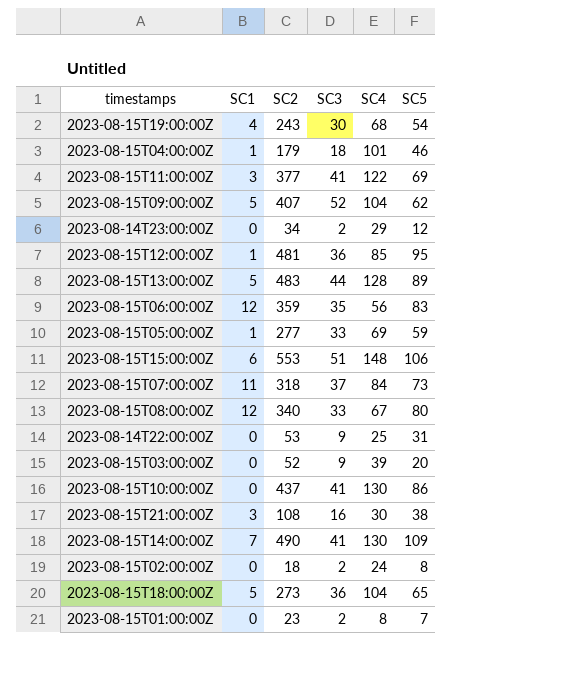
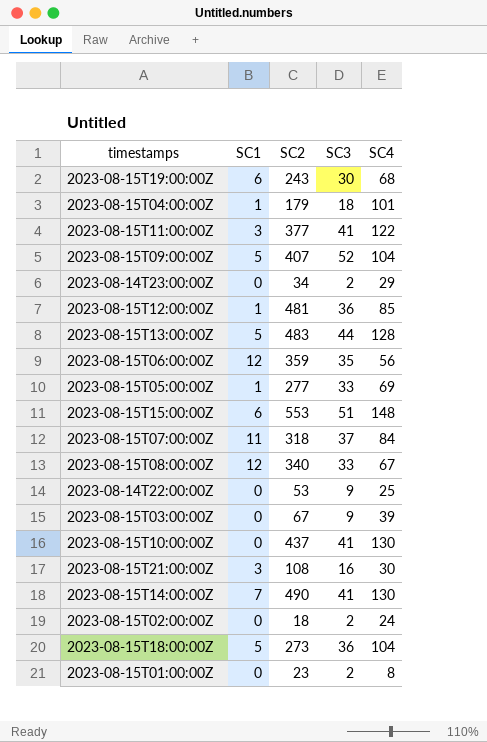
column SC5 | position: 6 -> none
2023-08-15T19:00:00Z | SC1: 4 -> 6
2023-08-15T03:00:00Z | SC2: 52 -> 67

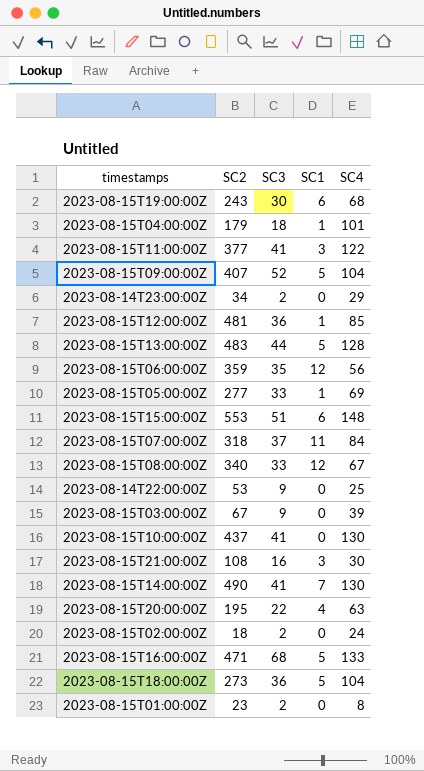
column SC1 | position: 2 -> 4
row 2023-08-15T20:00:00Z: none -> 195 | 22 | 4 | 63
row 2023-08-15T16:00:00Z: none -> 471 | 68 | 5 | 133

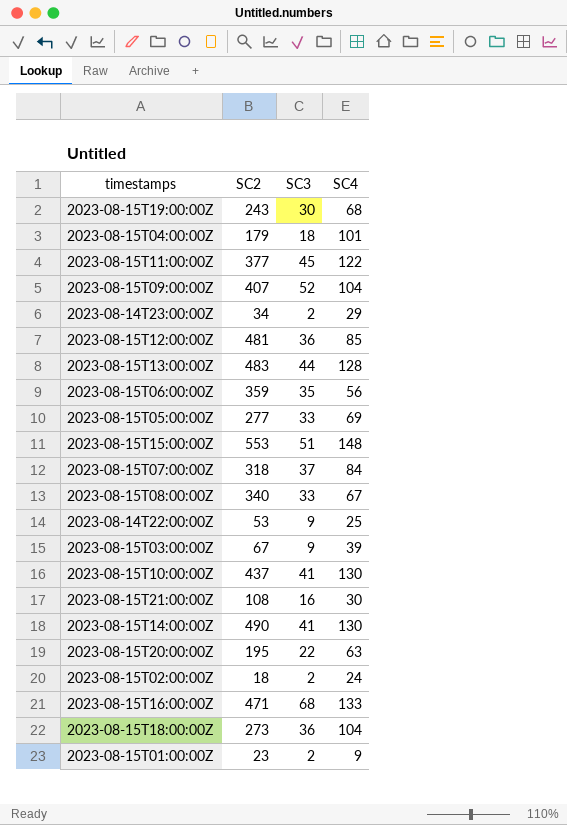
column SC1 | position: 4 -> none
2023-08-15T11:00:00Z | SC3: 41 -> 45
2023-08-15T01:00:00Z | SC4: 8 -> 9

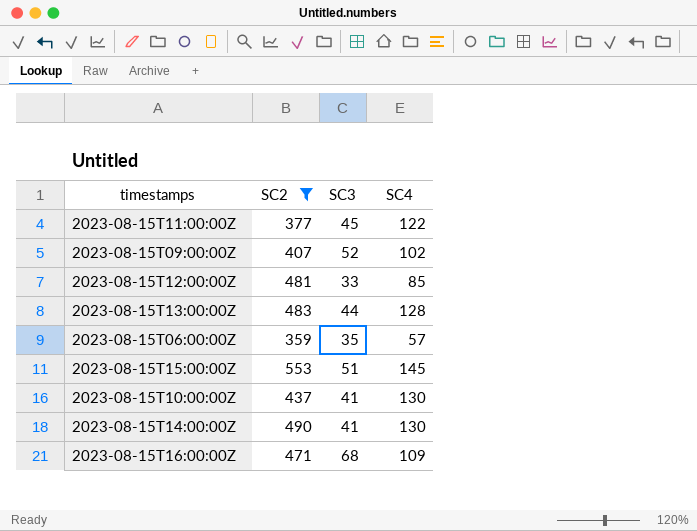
filter: none -> SC2 >= 359
2023-08-15T09:00:00Z | SC4: 104 -> 102
2023-08-15T12:00:00Z | SC3: 36 -> 33
2023-08-15T06:00:00Z | SC4: 56 -> 57
2023-08-15T15:00:00Z | SC4: 148 -> 145
2023-08-15T16:00:00Z | SC4: 133 -> 109

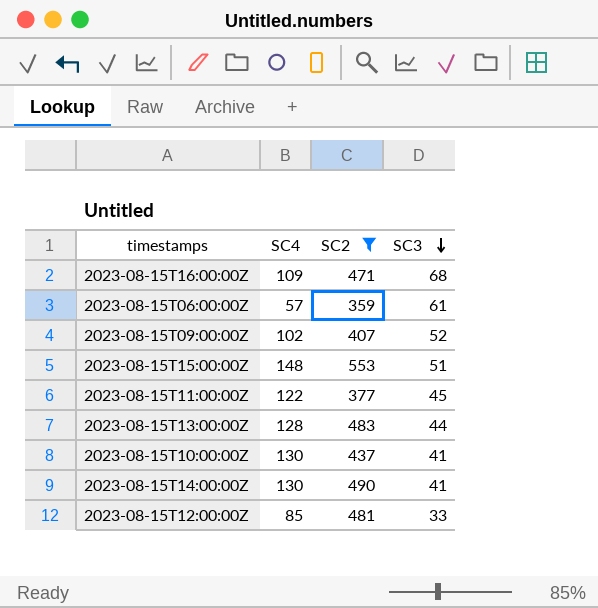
row order: none -> SC3 descending
column SC4 | position: 4 -> 2
2023-08-15T06:00:00Z | SC3: 35 -> 61
2023-08-15T15:00:00Z | SC4: 145 -> 148

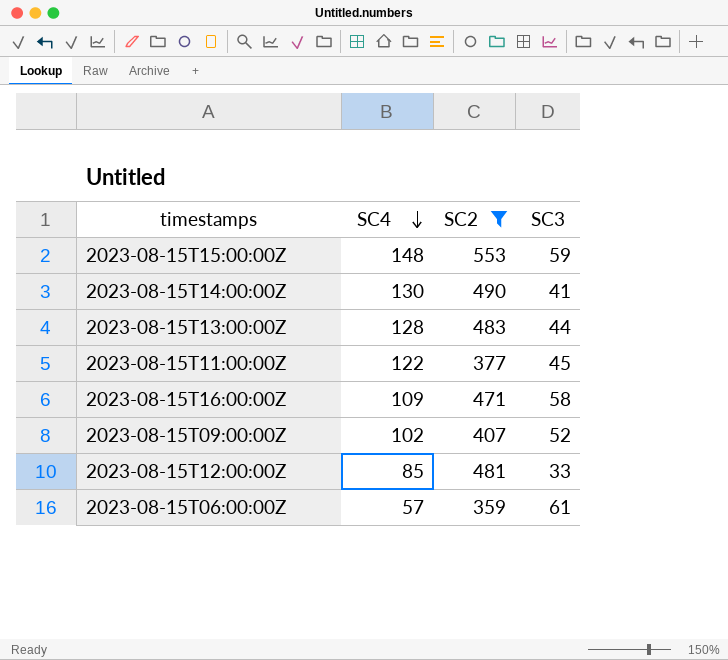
row order: SC3 descending -> SC4 descending
row 2023-08-15T10:00:00Z: 130 | 437 | 41 -> none
2023-08-15T15:00:00Z | SC3: 51 -> 59
2023-08-15T16:00:00Z | SC3: 68 -> 58

